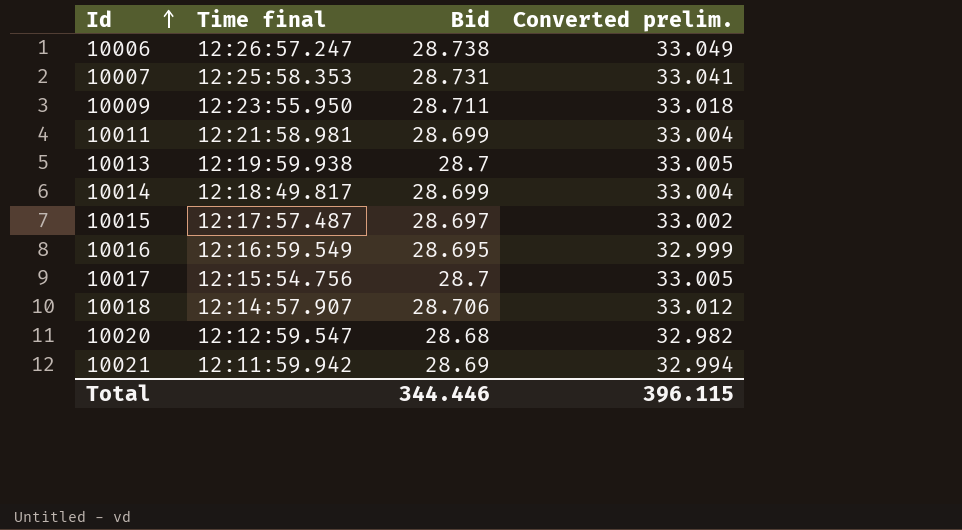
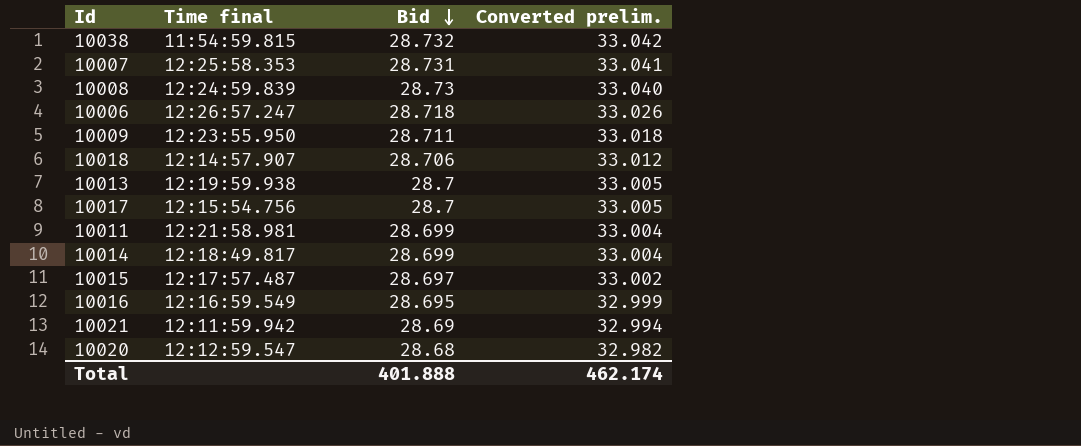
row order: Id ascending -> Bid descending
row 10038: none -> 11:54:59.815 | 28.732 | 33.042
row 10008: none -> 12:24:59.839 | 28.73 | 33.040
10006 | Bid: 28.738 -> 28.718
10006 | Converted prelim.: 33.049 -> 33.026
Total | Bid: 344.446 -> 401.888
Total | Converted prelim.: 396.115 -> 462.174

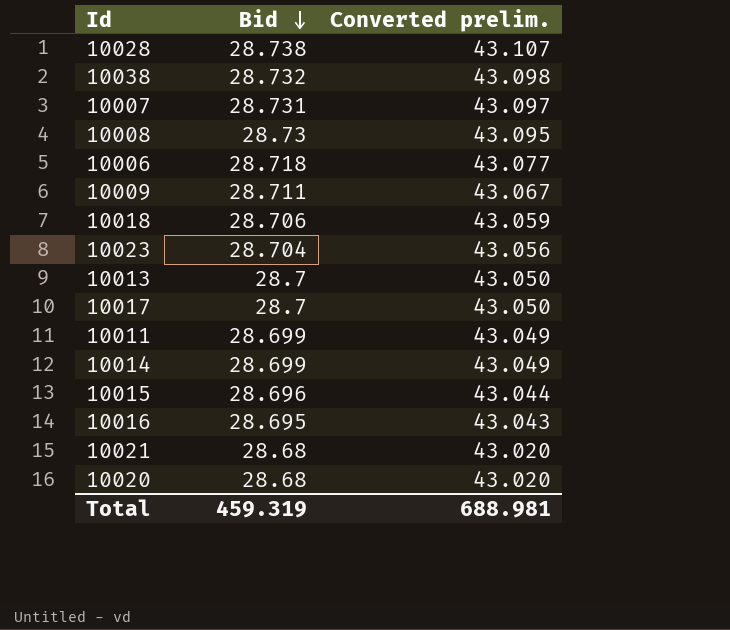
column Time final | position: 2 -> none
column Converted prelim. | formula: [Bid] * 1.15 -> [Bid] * 1.5
row 10028: none -> 28.738 | 43.107
row 10023: none -> 28.704 | 43.056
10015 | Bid: 28.697 -> 28.696
10021 | Bid: 28.69 -> 28.68
Total | Bid: 401.888 -> 459.319
Total | Converted prelim.: 462.174 -> 688.981

